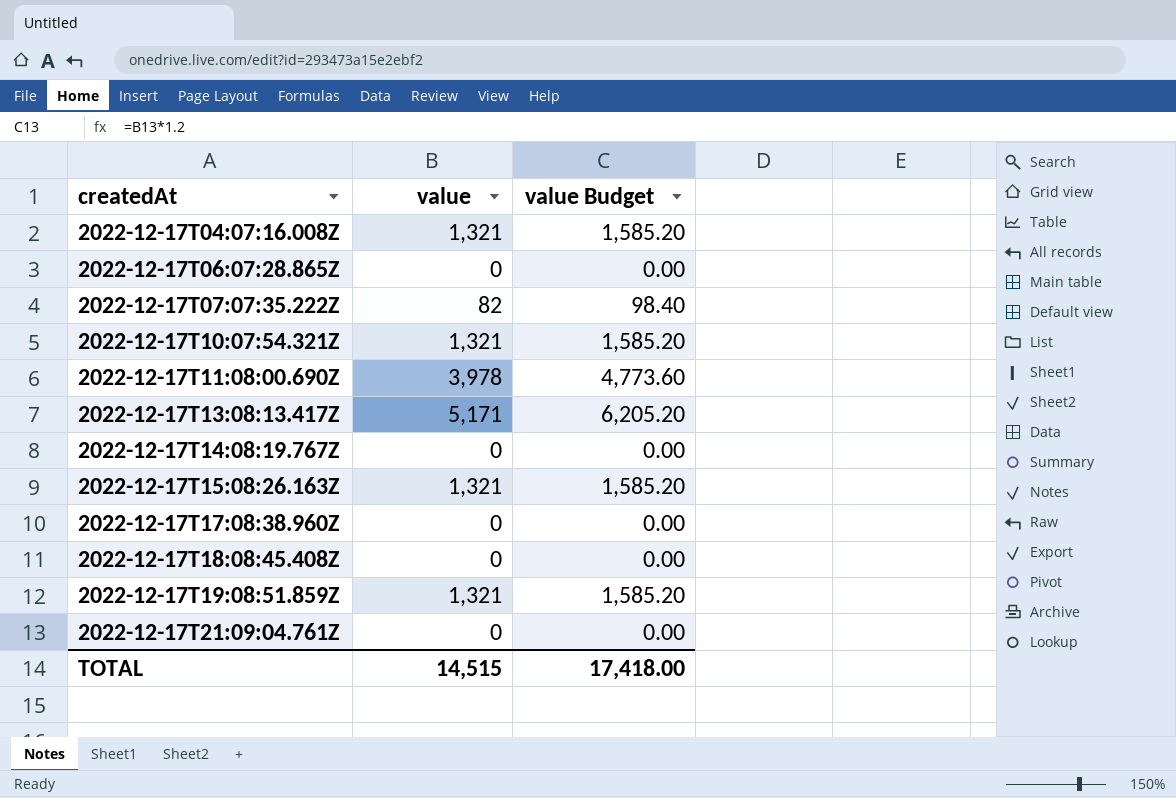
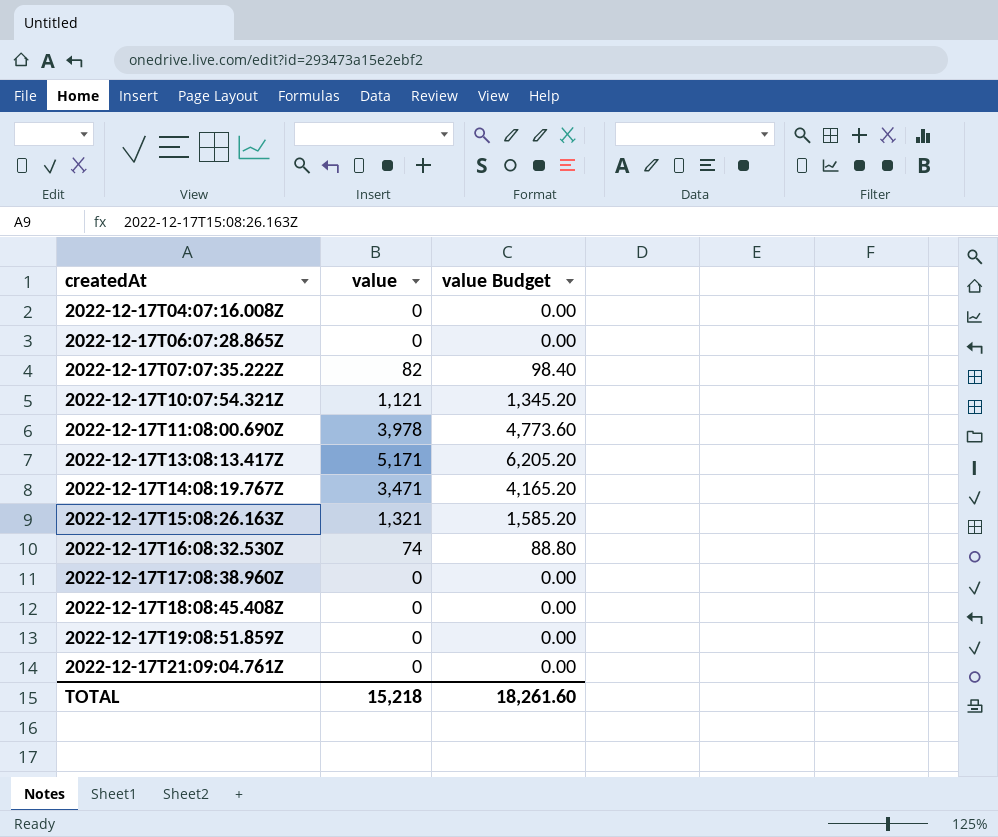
2022-12-17T04:07:16.008Z | value: 1,321 -> 0
2022-12-17T04:07:16.008Z | value Budget: 1,585.20 -> 0.00
2022-12-17T10:07:54.321Z | value: 1,321 -> 1,121
2022-12-17T10:07:54.321Z | value Budget: 1,585.20 -> 1,345.20
2022-12-17T14:08:19.767Z | value: 0 -> 3,471
2022-12-17T14:08:19.767Z | value Budget: 0.00 -> 4,165.20
row 2022-12-17T16:08:32.530Z: none -> 74 | 88.80
2022-12-17T19:08:51.859Z | value: 1,321 -> 0
2022-12-17T19:08:51.859Z | value Budget: 1,585.20 -> 0.00
TOTAL | value: 14,515 -> 15,218
TOTAL | value Budget: 17,418.00 -> 18,261.60

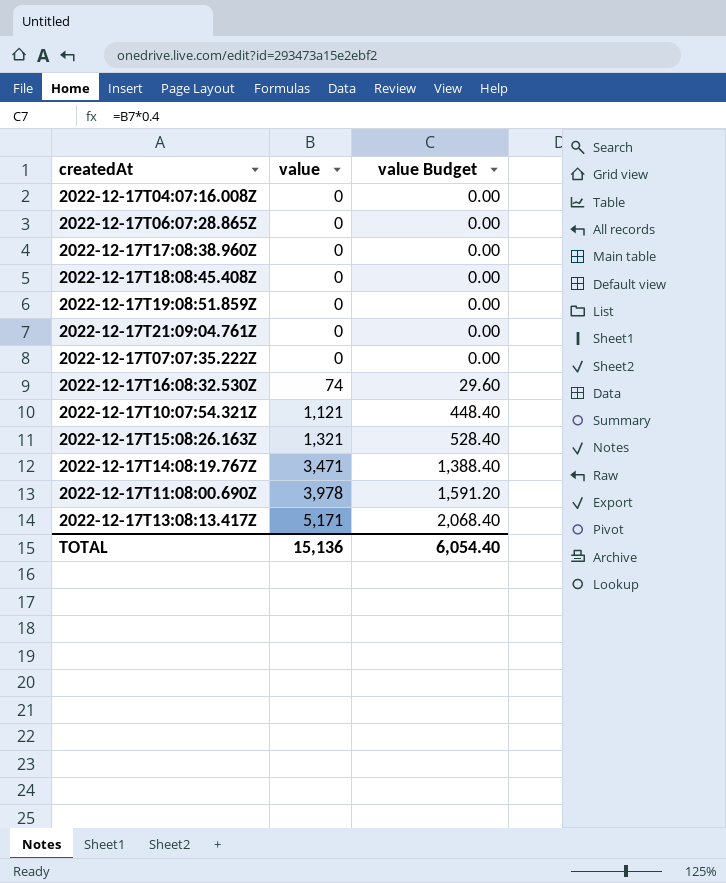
row order: createdAt ascending -> value ascending
column value Budget | formula: [value] * 1.2 -> [value] * 0.4
2022-12-17T07:07:35.222Z | value: 82 -> 0
TOTAL | value: 15,218 -> 15,136
TOTAL | value Budget: 18,261.60 -> 6,054.40

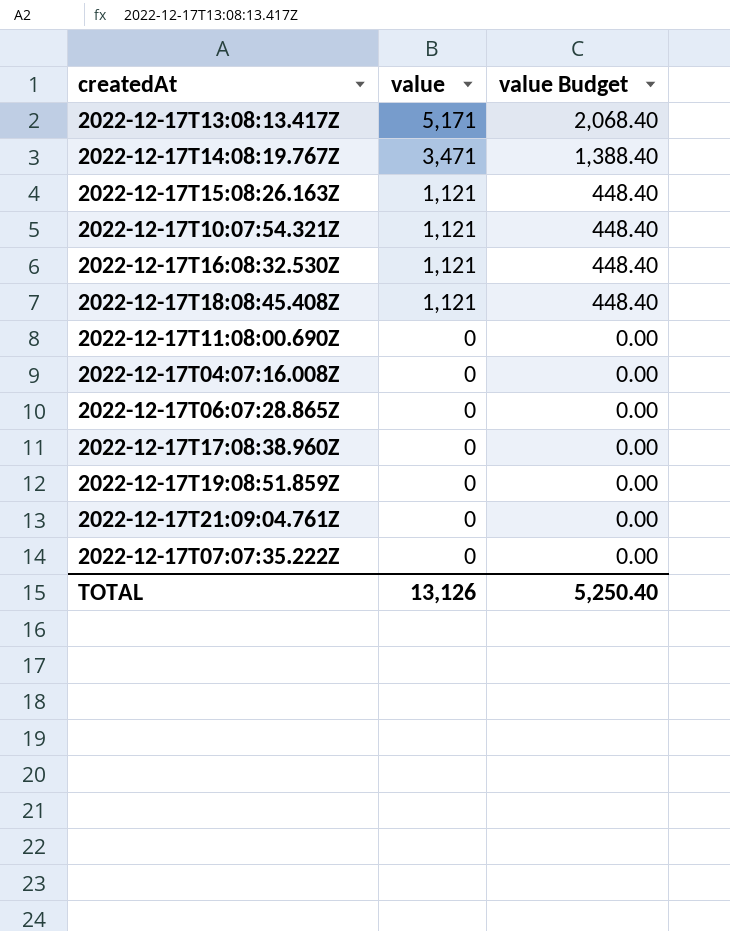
row order: value ascending -> value descending
2022-12-17T15:08:26.163Z | value: 1,321 -> 1,121
2022-12-17T15:08:26.163Z | value Budget: 528.40 -> 448.40
2022-12-17T16:08:32.530Z | value: 74 -> 1,121
2022-12-17T16:08:32.530Z | value Budget: 29.60 -> 448.40
2022-12-17T18:08:45.408Z | value: 0 -> 1,121
2022-12-17T18:08:45.408Z | value Budget: 0.00 -> 448.40
2022-12-17T11:08:00.690Z | value: 3,978 -> 0
2022-12-17T11:08:00.690Z | value Budget: 1,591.20 -> 0.00
TOTAL | value: 15,136 -> 13,126
TOTAL | value Budget: 6,054.40 -> 5,250.40

